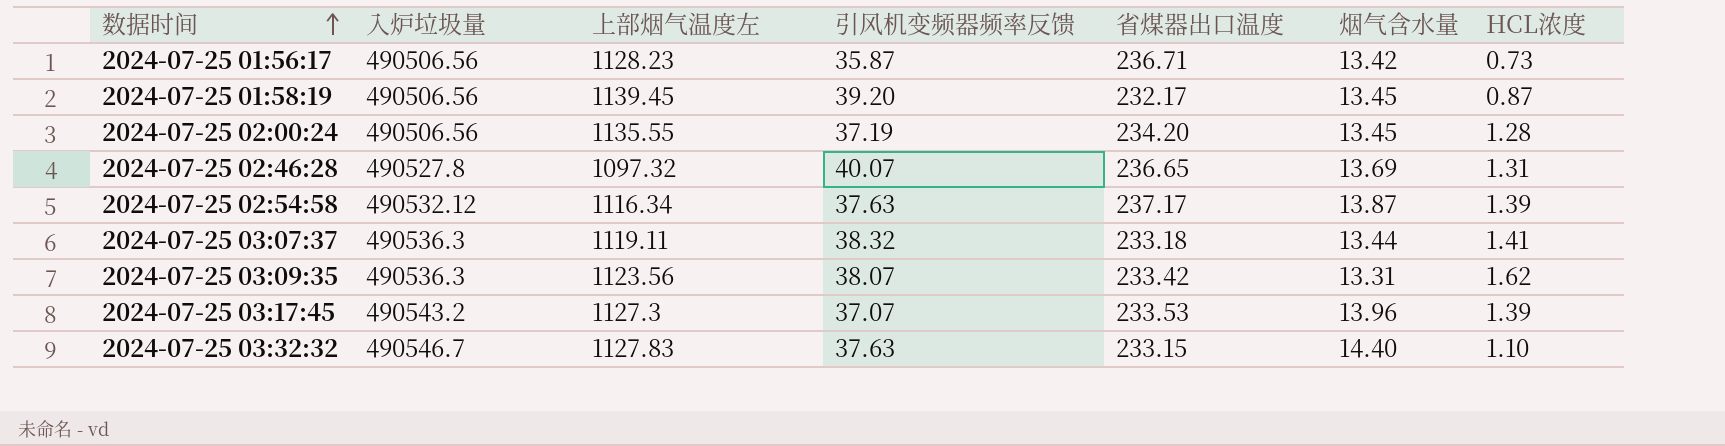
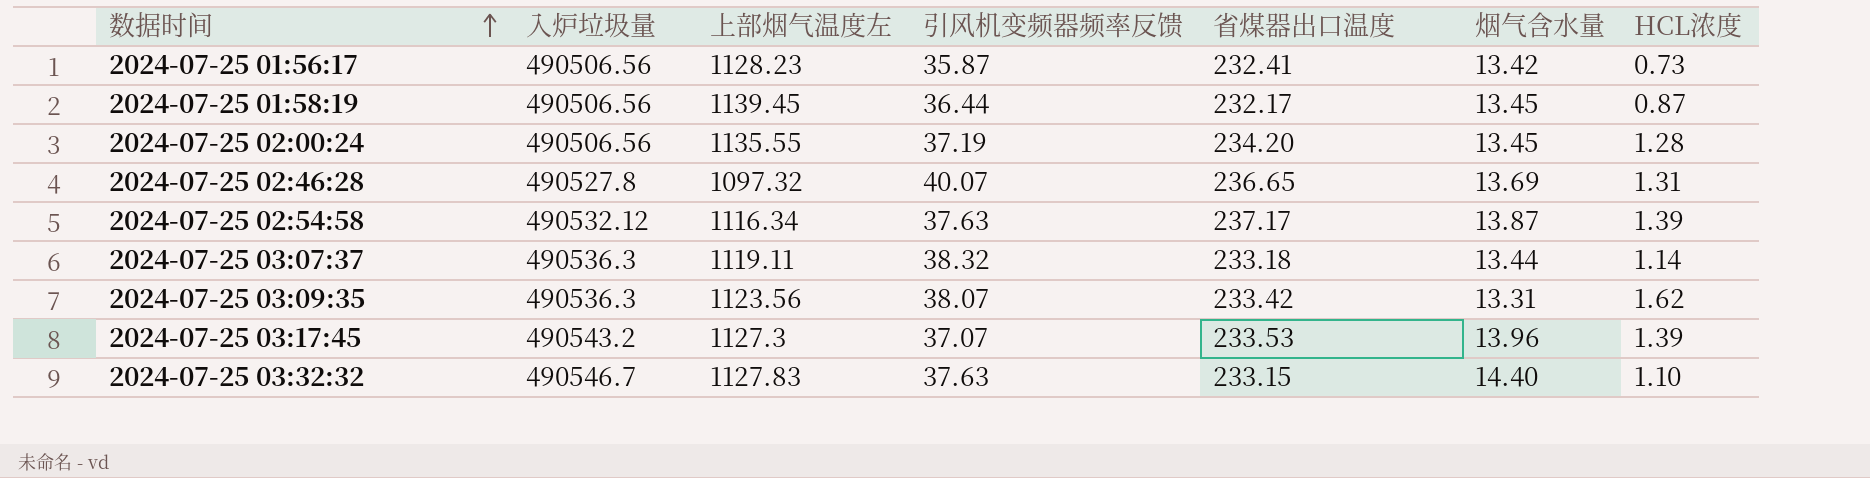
2024-07-25 01:56:17 | 省煤器出口温度: 236.71 -> 232.41
2024-07-25 01:58:19 | 引风机变频器频率反馈: 39.20 -> 36.44
2024-07-25 03:07:37 | HCL浓度: 1.41 -> 1.14

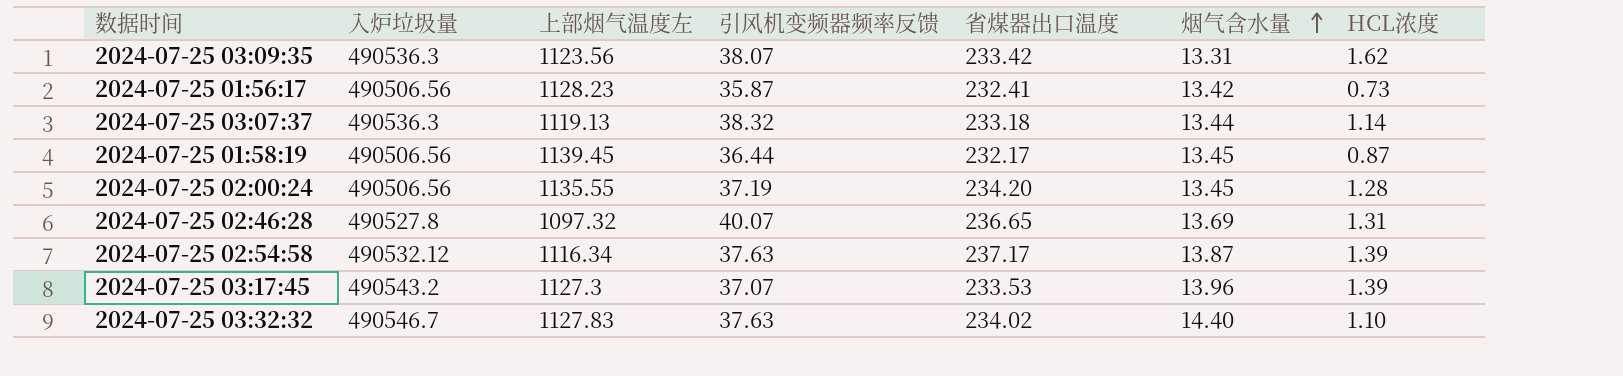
row order: 数据时间 ascending -> 烟气含水量 ascending
2024-07-25 03:07:37 | 上部烟气温度左: 1119.11 -> 1119.13
2024-07-25 03:32:32 | 省煤器出口温度: 233.15 -> 234.02

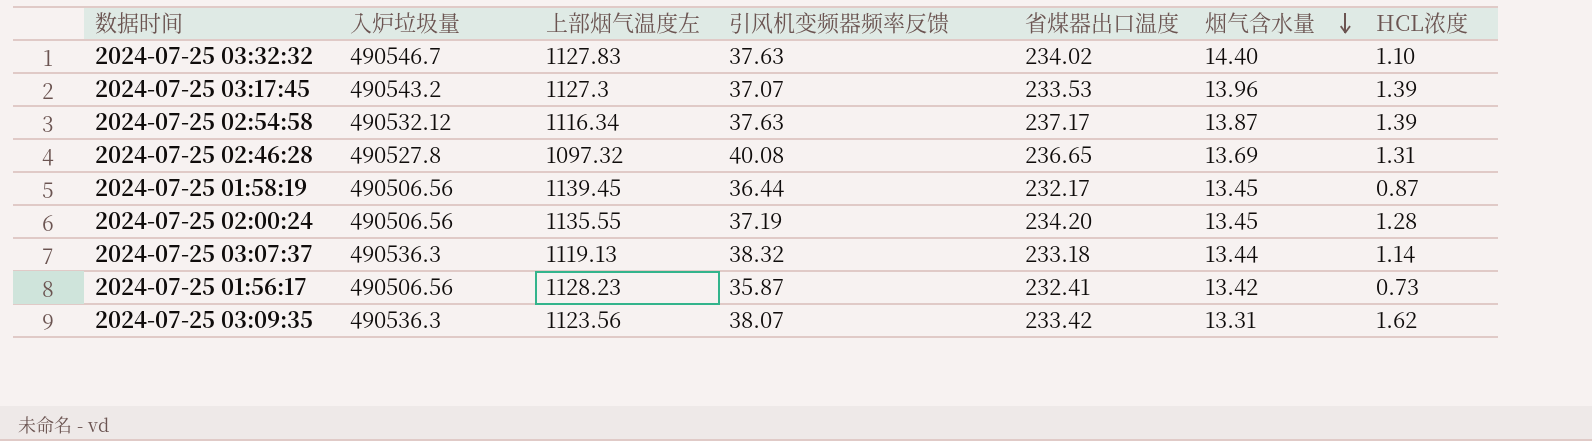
row order: 烟气含水量 ascending -> 烟气含水量 descending
2024-07-25 02:46:28 | 引风机变频器频率反馈: 40.07 -> 40.08

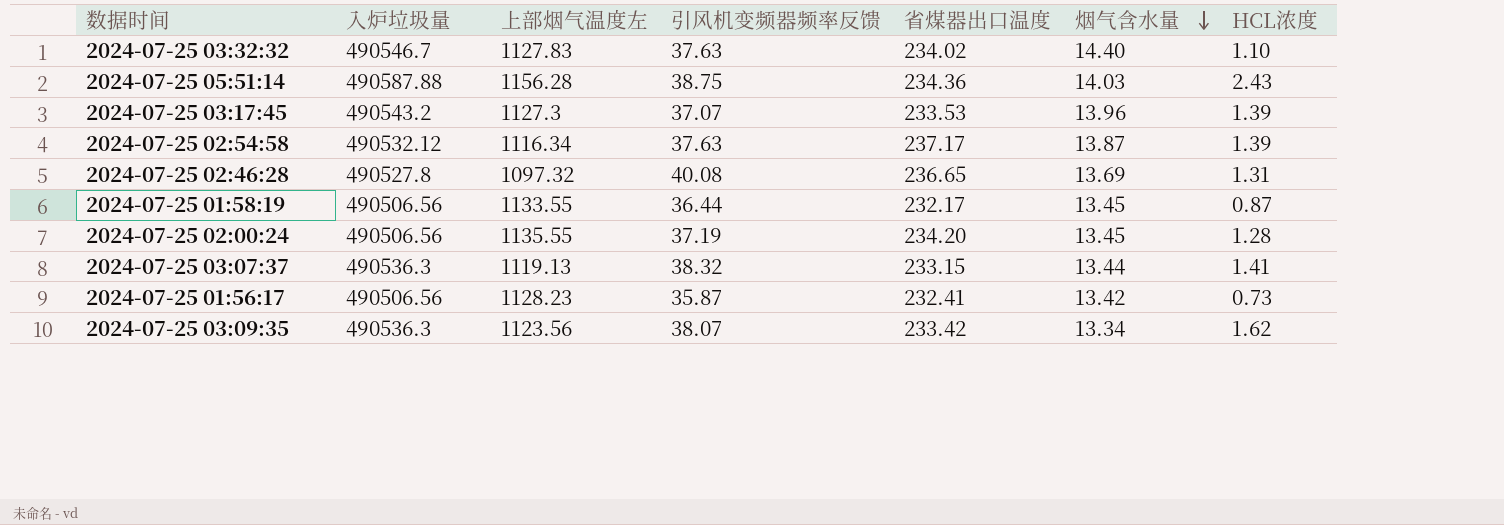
row 2024-07-25 05:51:14: none -> 490587.88 | 1156.28 | 38.75 | 234.36 | 14.03 | 2.43
2024-07-25 01:58:19 | 上部烟气温度左: 1139.45 -> 1133.55
2024-07-25 03:07:37 | 省煤器出口温度: 233.18 -> 233.15
2024-07-25 03:07:37 | HCL浓度: 1.14 -> 1.41
2024-07-25 03:09:35 | 烟气含水量: 13.31 -> 13.34

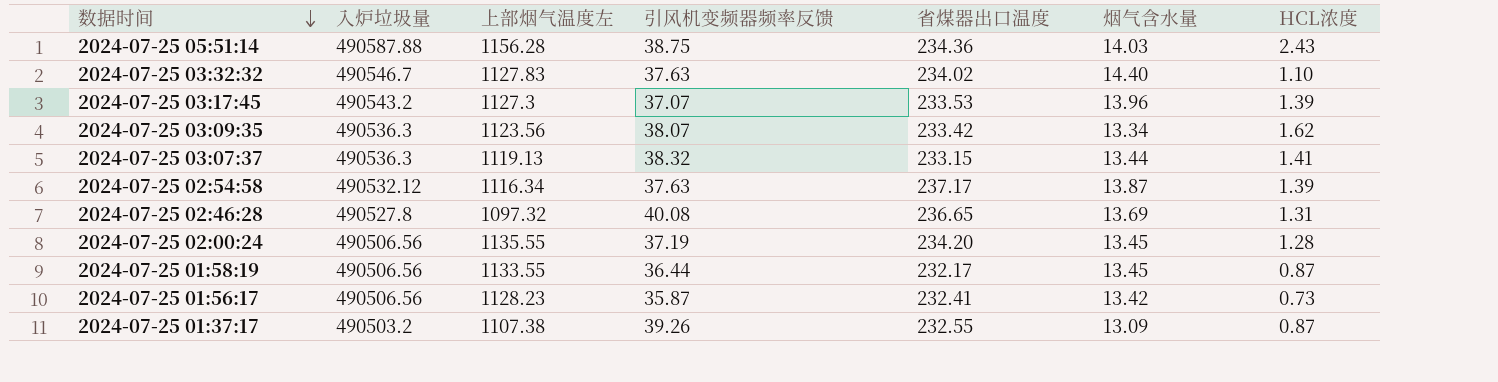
row order: 烟气含水量 descending -> 数据时间 descending
row 2024-07-25 01:37:17: none -> 490503.2 | 1107.38 | 39.26 | 232.55 | 13.09 | 0.87

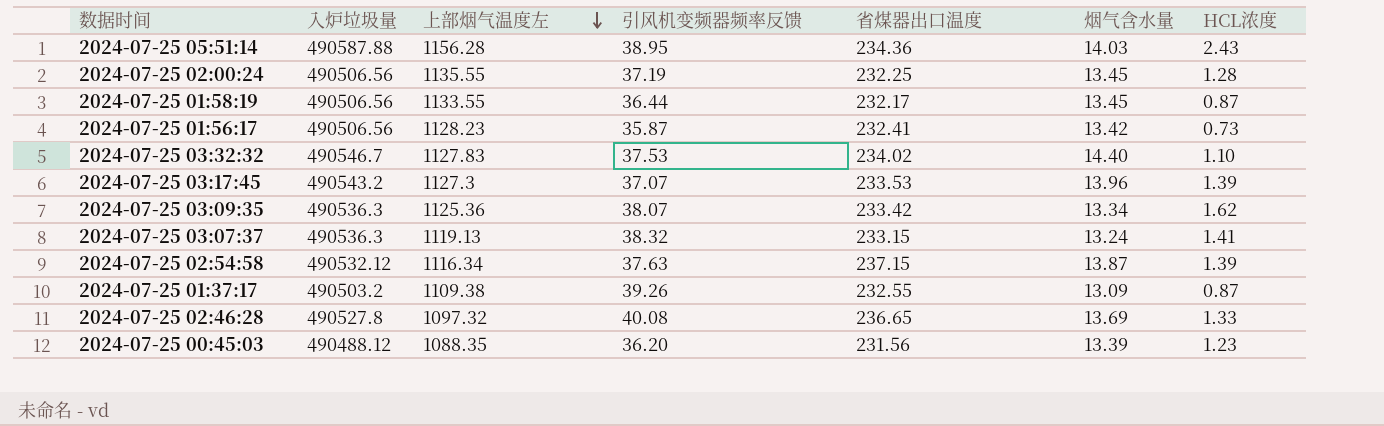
row order: 数据时间 descending -> 上部烟气温度左 descending
2024-07-25 05:51:14 | 引风机变频器频率反馈: 38.75 -> 38.95
2024-07-25 02:00:24 | 省煤器出口温度: 234.20 -> 232.25
2024-07-25 03:32:32 | 引风机变频器频率反馈: 37.63 -> 37.53
2024-07-25 03:09:35 | 上部烟气温度左: 1123.56 -> 1125.36
2024-07-25 03:07:37 | 烟气含水量: 13.44 -> 13.24
2024-07-25 02:54:58 | 省煤器出口温度: 237.17 -> 237.15
2024-07-25 01:37:17 | 上部烟气温度左: 1107.38 -> 1109.38
2024-07-25 02:46:28 | HCL浓度: 1.31 -> 1.33
row 2024-07-25 00:45:03: none -> 490488.12 | 1088.35 | 36.20 | 231.56 | 13.39 | 1.23

